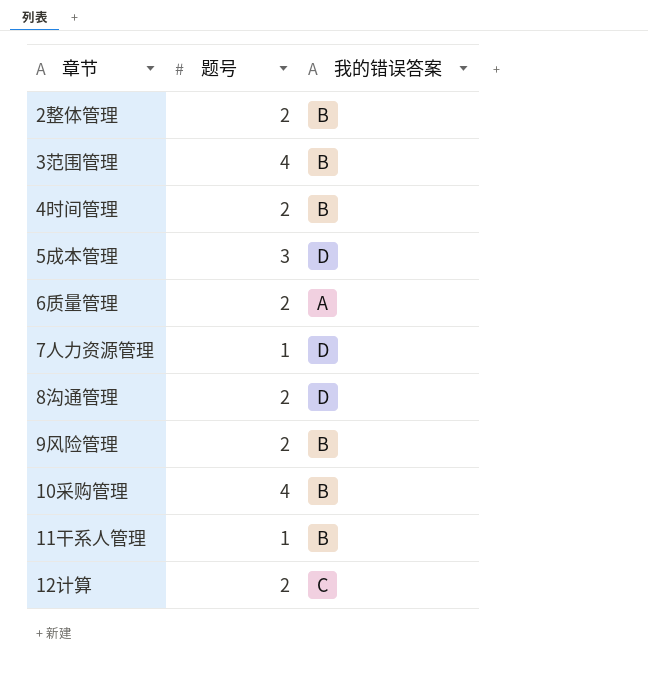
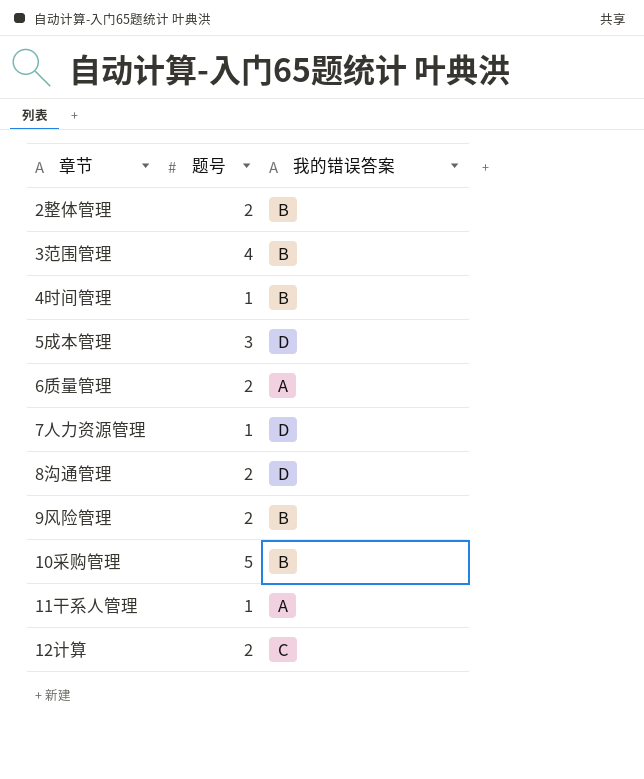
4时间管理 | 题号: 2 -> 1
10采购管理 | 题号: 4 -> 5
11干系人管理 | 我的错误答案: B -> A

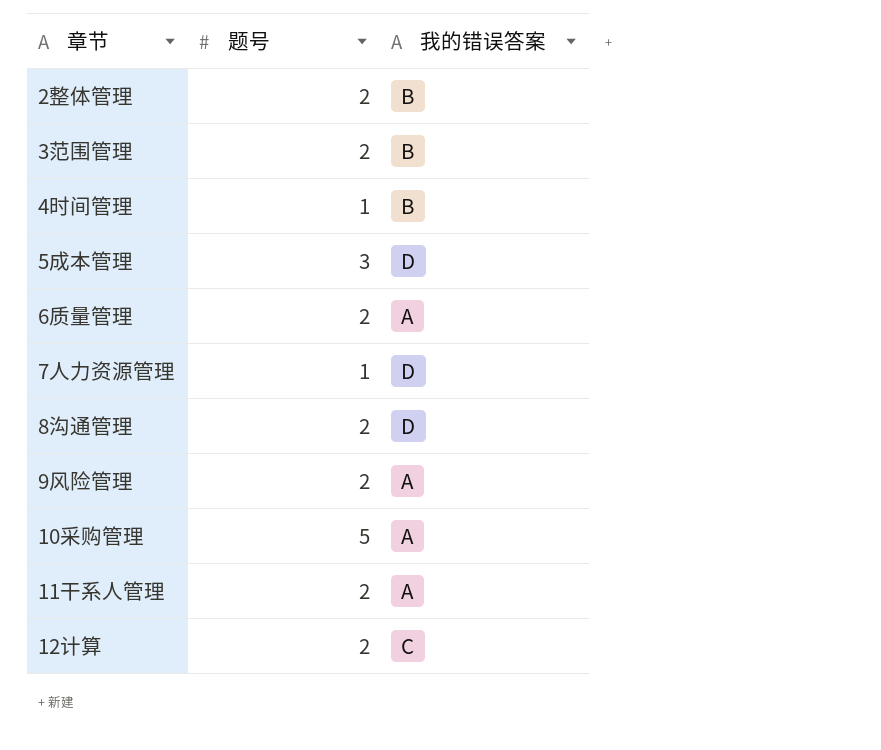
3范围管理 | 题号: 4 -> 2
9风险管理 | 我的错误答案: B -> A
10采购管理 | 我的错误答案: B -> A
11干系人管理 | 题号: 1 -> 2

